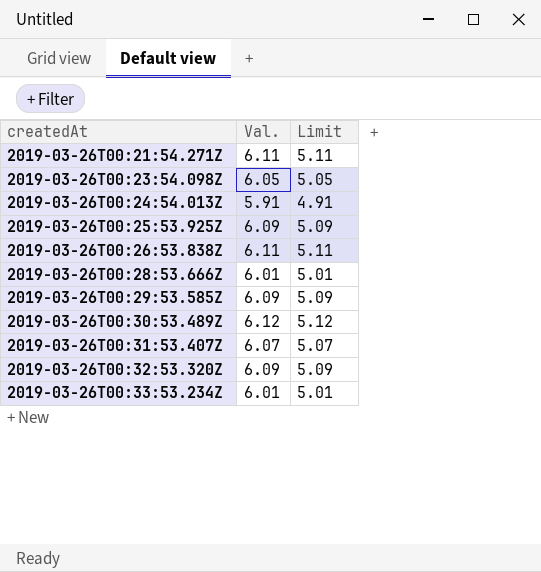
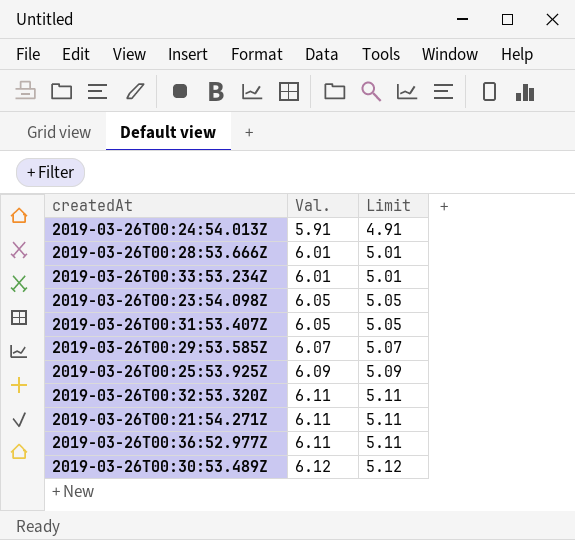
row order: createdAt ascending -> Val. ascending
row 2019-03-26T00:26:53.838Z: 6.11 | 5.11 -> none
2019-03-26T00:31:53.407Z | Val.: 6.07 -> 6.05
2019-03-26T00:31:53.407Z | Limit: 5.07 -> 5.05
2019-03-26T00:29:53.585Z | Val.: 6.09 -> 6.07
2019-03-26T00:29:53.585Z | Limit: 5.09 -> 5.07
2019-03-26T00:32:53.320Z | Val.: 6.09 -> 6.11
2019-03-26T00:32:53.320Z | Limit: 5.09 -> 5.11
row 2019-03-26T00:36:52.977Z: none -> 6.11 | 5.11

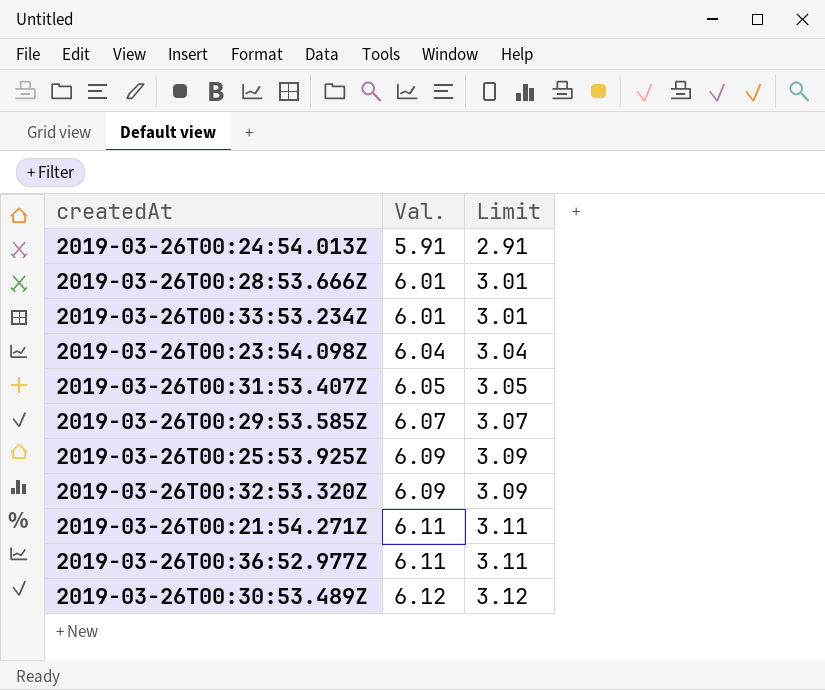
column Limit | formula: [Val.] - 1 -> [Val.] - 3
2019-03-26T00:23:54.098Z | Val.: 6.05 -> 6.04
2019-03-26T00:32:53.320Z | Val.: 6.11 -> 6.09

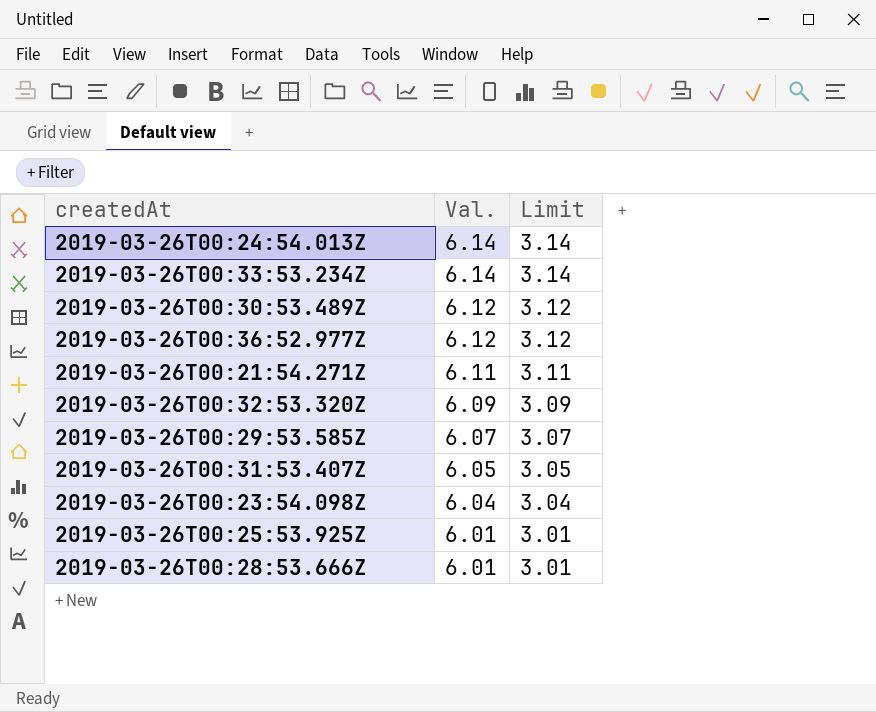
row order: Val. ascending -> Val. descending
2019-03-26T00:24:54.013Z | Val.: 5.91 -> 6.14
2019-03-26T00:24:54.013Z | Limit: 2.91 -> 3.14
2019-03-26T00:33:53.234Z | Val.: 6.01 -> 6.14
2019-03-26T00:33:53.234Z | Limit: 3.01 -> 3.14
2019-03-26T00:36:52.977Z | Val.: 6.11 -> 6.12
2019-03-26T00:36:52.977Z | Limit: 3.11 -> 3.12
2019-03-26T00:25:53.925Z | Val.: 6.09 -> 6.01
2019-03-26T00:25:53.925Z | Limit: 3.09 -> 3.01

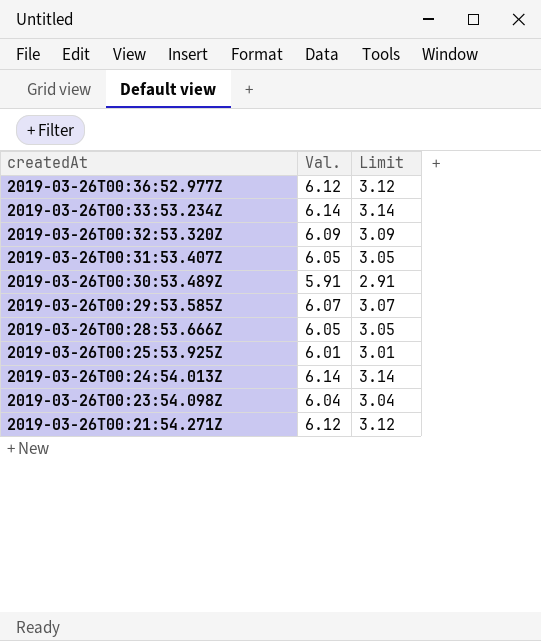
row order: Val. descending -> createdAt descending
2019-03-26T00:30:53.489Z | Val.: 6.12 -> 5.91
2019-03-26T00:30:53.489Z | Limit: 3.12 -> 2.91
2019-03-26T00:28:53.666Z | Val.: 6.01 -> 6.05
2019-03-26T00:28:53.666Z | Limit: 3.01 -> 3.05
2019-03-26T00:21:54.271Z | Val.: 6.11 -> 6.12
2019-03-26T00:21:54.271Z | Limit: 3.11 -> 3.12

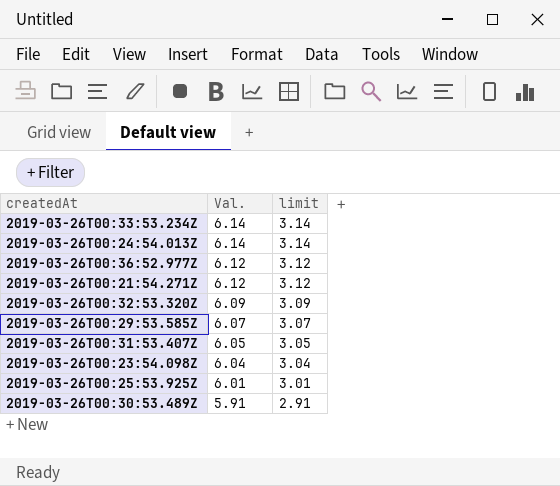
row order: createdAt descending -> Val. descending
column name: Limit -> limit
row 2019-03-26T00:28:53.666Z: 6.05 | 3.05 -> none

